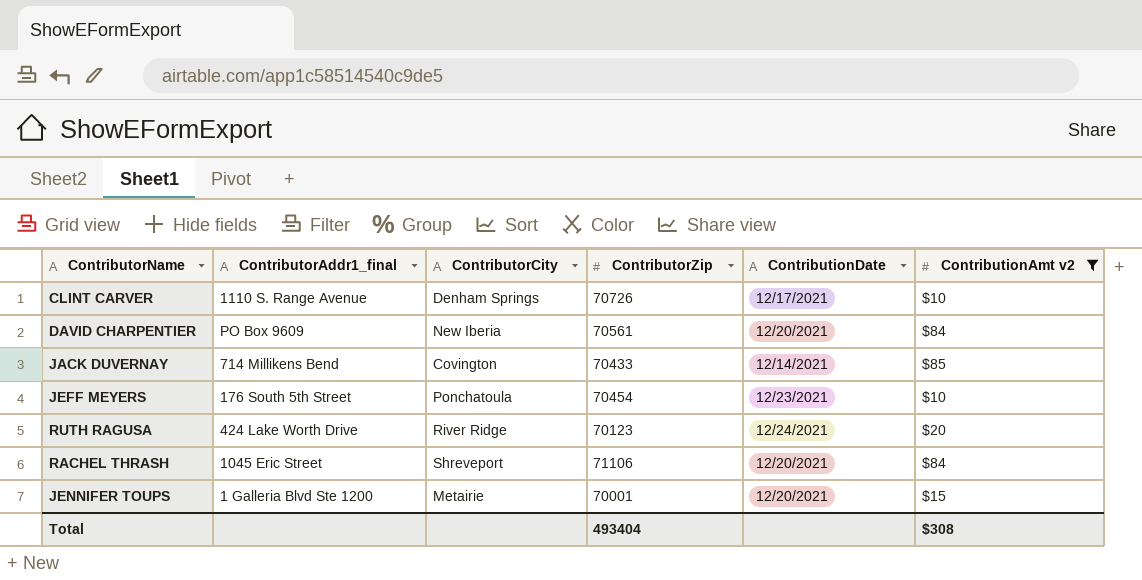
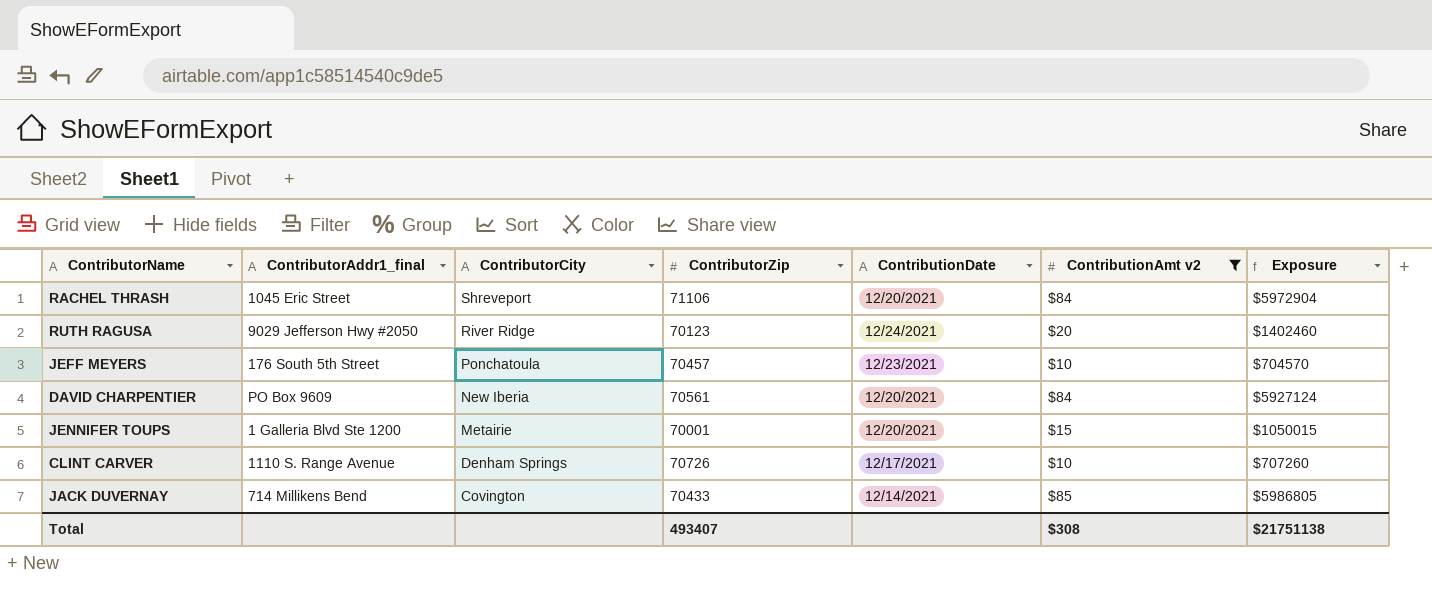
row order: none -> ContributorCity descending
column Exposure | formula: none -> [ContributorZip] * [ContributionAmt v2]
RUTH RAGUSA | ContributorAddr1_final: 424 Lake Worth Drive -> 9029 Jefferson Hwy #2050
JEFF MEYERS | ContributorZip: 70454 -> 70457
Total | ContributorZip: 493404 -> 493407

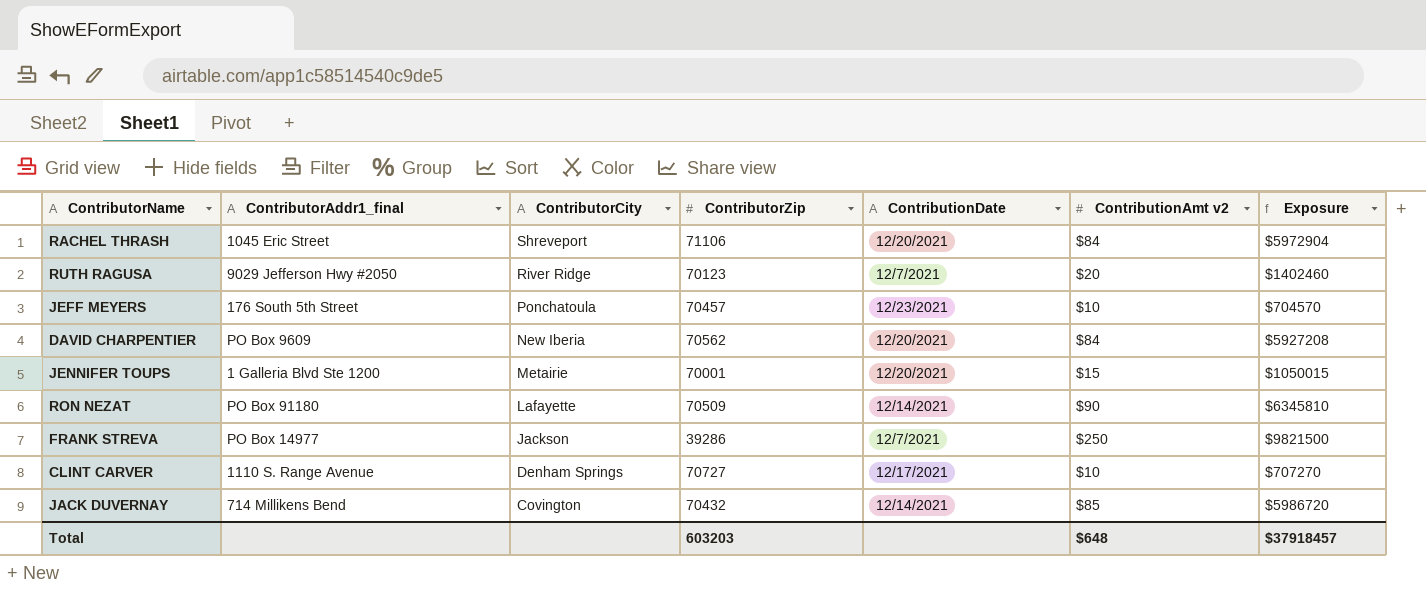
filter: ContributionAmt v2 <= $85 -> none
RUTH RAGUSA | ContributionDate: 12/24/2021 -> 12/7/2021
DAVID CHARPENTIER | ContributorZip: 70561 -> 70562
DAVID CHARPENTIER | Exposure: $5927124 -> $5927208
CLINT CARVER | ContributorZip: 70726 -> 70727
CLINT CARVER | Exposure: $707260 -> $707270
JACK DUVERNAY | ContributorZip: 70433 -> 70432
JACK DUVERNAY | Exposure: $5986805 -> $5986720
Total | ContributorZip: 493407 -> 603203
Total | ContributionAmt v2: $308 -> $648
Total | Exposure: $21751138 -> $37918457

